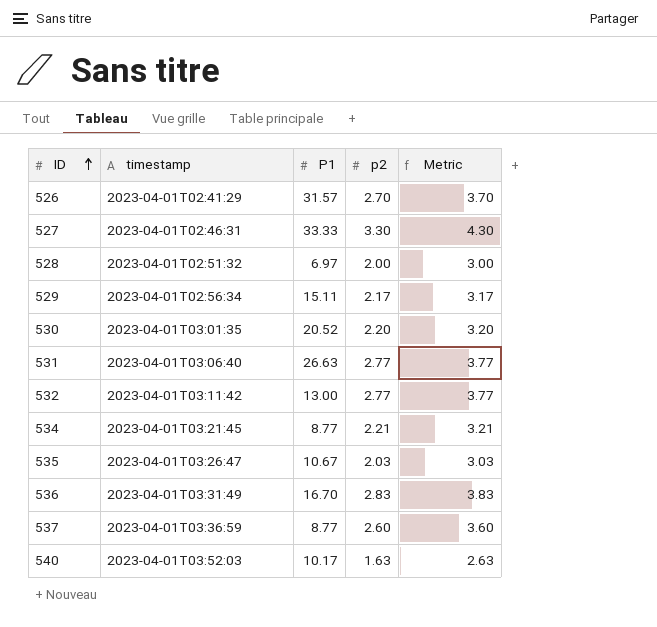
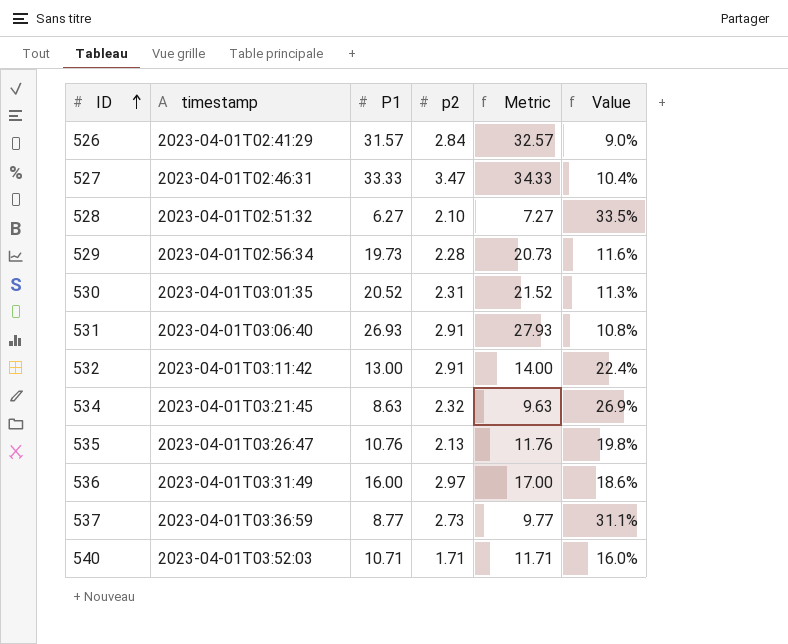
column Metric | formula: [p2] + 1 -> [P1] + 1
column Value | formula: none -> [p2] / [P1]
526 | p2: 2.70 -> 2.84
527 | p2: 3.30 -> 3.47
528 | P1: 6.97 -> 6.27
528 | p2: 2.00 -> 2.10
529 | P1: 15.11 -> 19.73
529 | p2: 2.17 -> 2.28
530 | p2: 2.20 -> 2.31
531 | P1: 26.63 -> 26.93
531 | p2: 2.77 -> 2.91
532 | p2: 2.77 -> 2.91
534 | P1: 8.77 -> 8.63
534 | p2: 2.21 -> 2.32
535 | P1: 10.67 -> 10.76
535 | p2: 2.03 -> 2.13
536 | P1: 16.70 -> 16.00
536 | p2: 2.83 -> 2.97
537 | p2: 2.60 -> 2.73
540 | P1: 10.17 -> 10.71
540 | p2: 1.63 -> 1.71

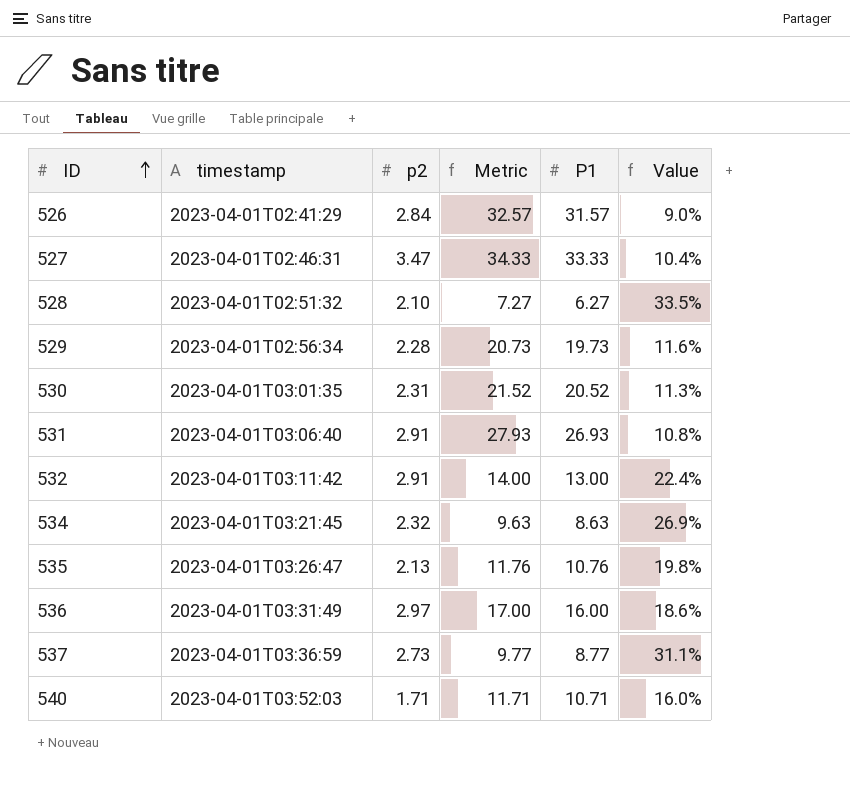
column P1 | position: 3 -> 5

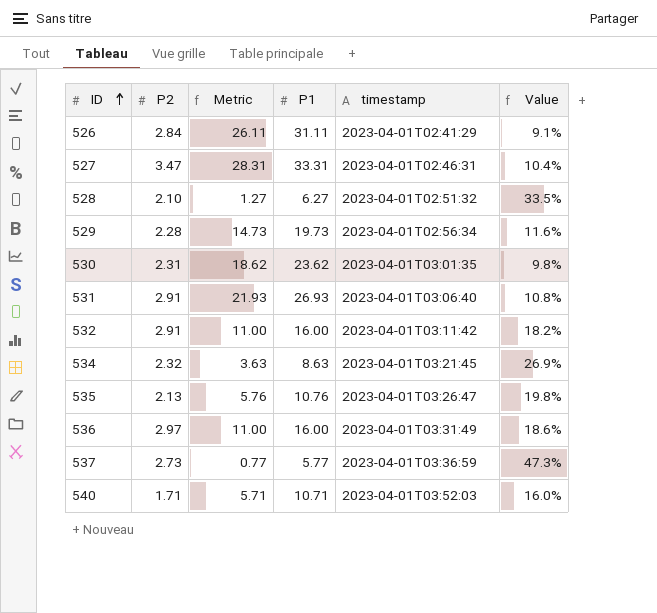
column name: p2 -> P2
column Metric | formula: [P1] + 1 -> [P1] - 5
column timestamp | position: 2 -> 5
526 | P1: 31.57 -> 31.11
526 | Value: 9.0% -> 9.1%
527 | P1: 33.33 -> 33.31
530 | P1: 20.52 -> 23.62
530 | Value: 11.3% -> 9.8%
532 | P1: 13.00 -> 16.00
532 | Value: 22.4% -> 18.2%
537 | P1: 8.77 -> 5.77
537 | Value: 31.1% -> 47.3%

